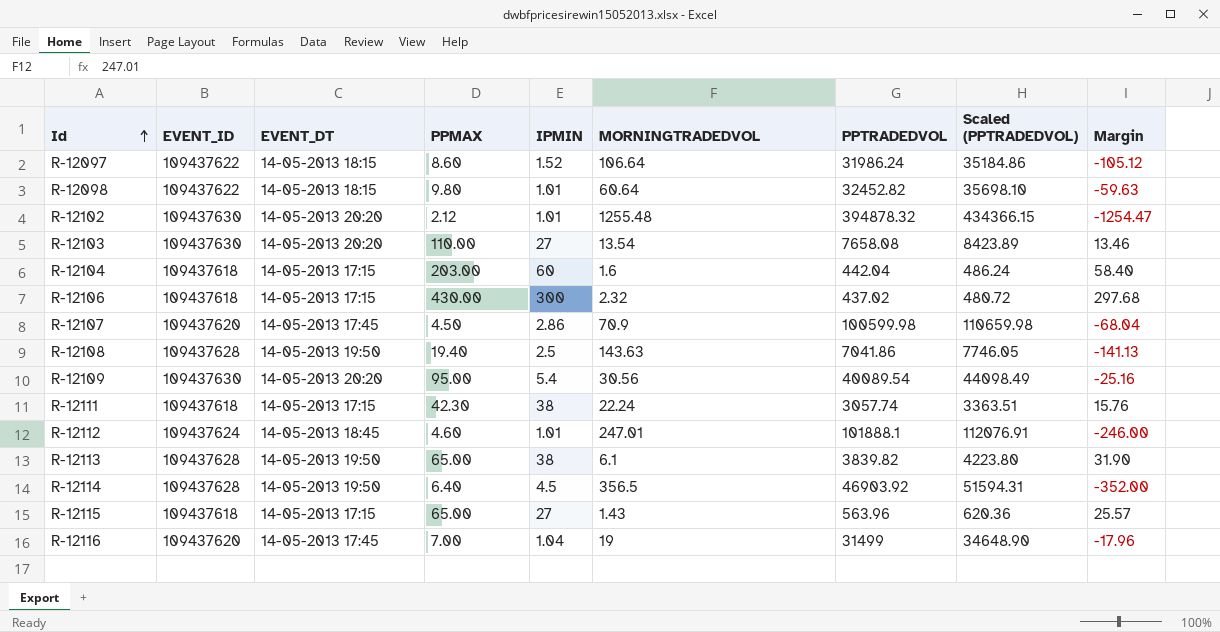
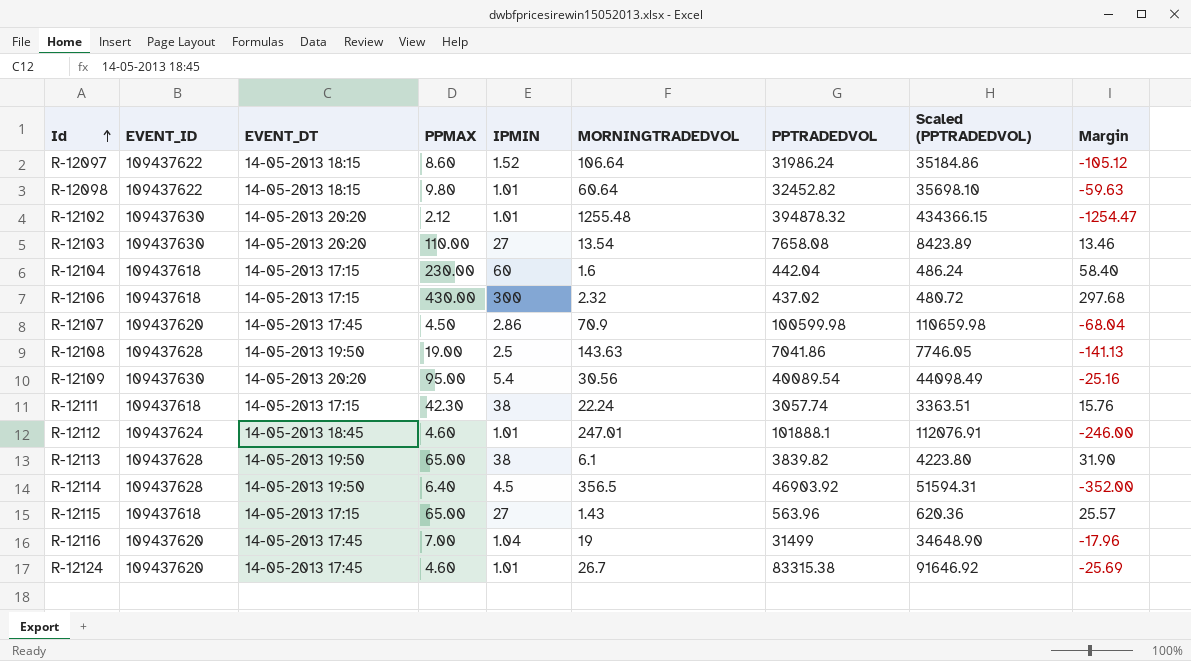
R-12104 | PPMAX: 203.00 -> 230.00
R-12108 | PPMAX: 19.40 -> 19.00
row R-12124: none -> 109437620 | 14-05-2013 17:45 | 4.60 | 1.01 | 26.7 | 83315.38 | 91646.92 | -25.69

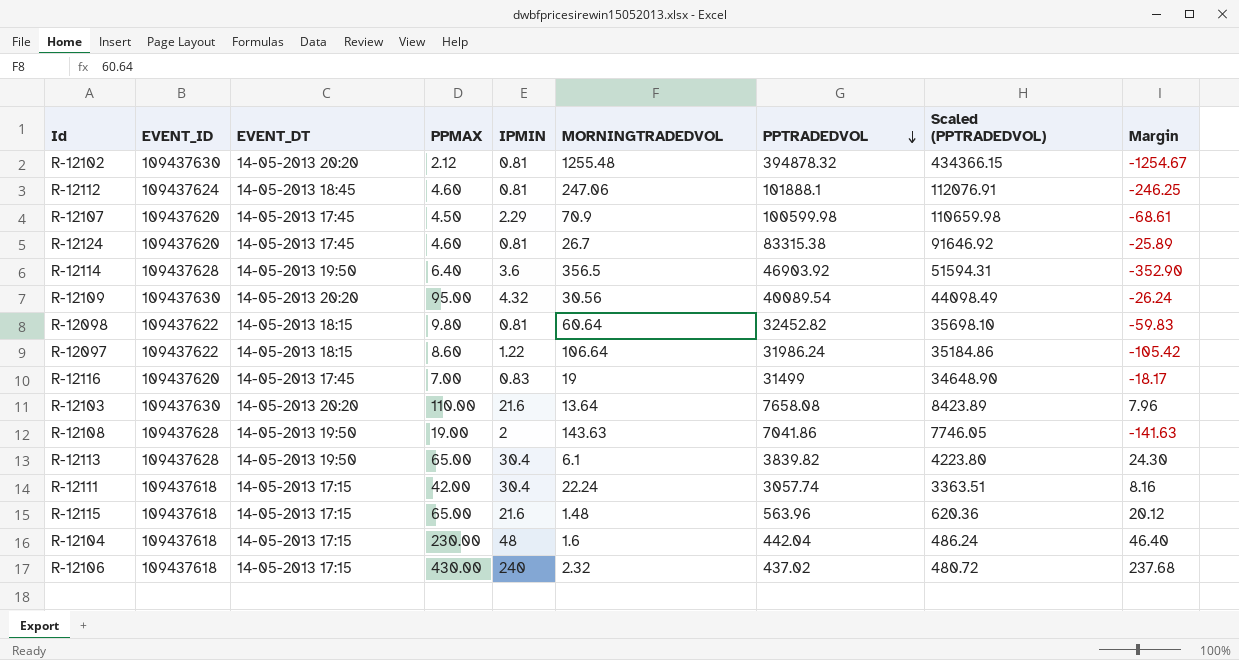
row order: Id ascending -> PPTRADEDVOL descending
R-12102 | IPMIN: 1.01 -> 0.81
R-12102 | Margin: -1254.47 -> -1254.67
R-12112 | IPMIN: 1.01 -> 0.81
R-12112 | MORNINGTRADEDVOL: 247.01 -> 247.06
R-12112 | Margin: -246.00 -> -246.25
R-12107 | IPMIN: 2.86 -> 2.29
R-12107 | Margin: -68.04 -> -68.61
R-12124 | IPMIN: 1.01 -> 0.81
R-12124 | Margin: -25.69 -> -25.89
R-12114 | IPMIN: 4.5 -> 3.6
R-12114 | Margin: -352.00 -> -352.90
R-12109 | IPMIN: 5.4 -> 4.32
R-12109 | Margin: -25.16 -> -26.24
R-12098 | IPMIN: 1.01 -> 0.81
R-12098 | Margin: -59.63 -> -59.83
R-12097 | IPMIN: 1.52 -> 1.22
R-12097 | Margin: -105.12 -> -105.42
R-12116 | IPMIN: 1.04 -> 0.83
R-12116 | Margin: -17.96 -> -18.17
R-12103 | IPMIN: 27 -> 21.6
R-12103 | MORNINGTRADEDVOL: 13.54 -> 13.64
R-12103 | Margin: 13.46 -> 7.96
R-12108 | IPMIN: 2.5 -> 2
R-12108 | Margin: -141.13 -> -141.63
R-12113 | IPMIN: 38 -> 30.4
R-12113 | Margin: 31.90 -> 24.30
R-12111 | PPMAX: 42.30 -> 42.00
R-12111 | IPMIN: 38 -> 30.4
R-12111 | Margin: 15.76 -> 8.16
R-12115 | IPMIN: 27 -> 21.6
R-12115 | MORNINGTRADEDVOL: 1.43 -> 1.48
R-12115 | Margin: 25.57 -> 20.12
R-12104 | IPMIN: 60 -> 48
R-12104 | Margin: 58.40 -> 46.40
R-12106 | IPMIN: 300 -> 240
R-12106 | Margin: 297.68 -> 237.68

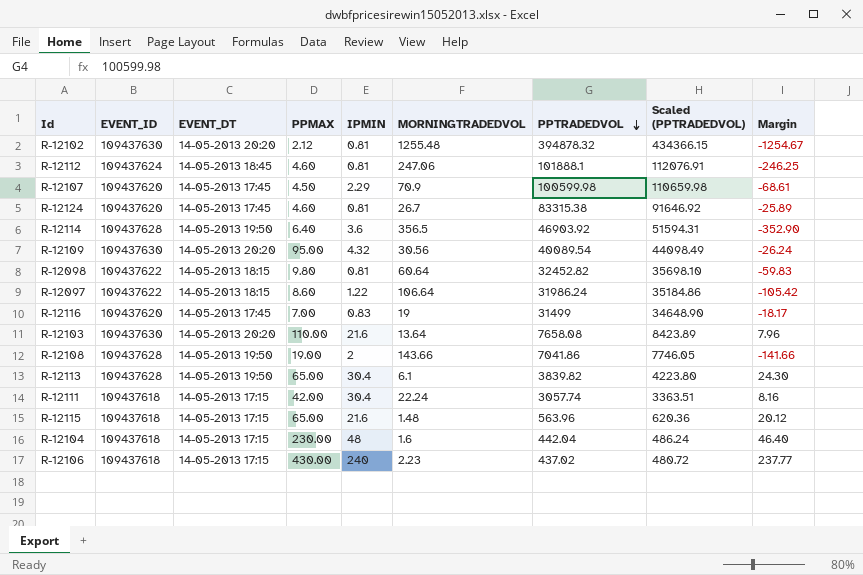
R-12108 | MORNINGTRADEDVOL: 143.63 -> 143.66
R-12108 | Margin: -141.63 -> -141.66
R-12106 | MORNINGTRADEDVOL: 2.32 -> 2.23
R-12106 | Margin: 237.68 -> 237.77

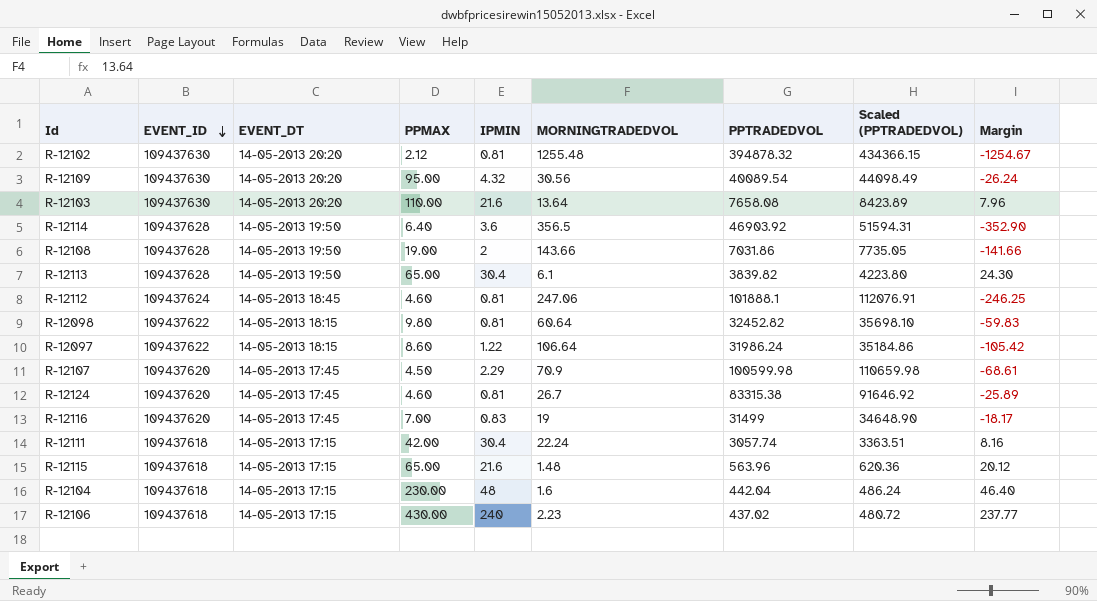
row order: PPTRADEDVOL descending -> EVENT_ID descending
R-12108 | PPTRADEDVOL: 7041.86 -> 7031.86
R-12108 | Scaled (PPTRADEDVOL): 7746.05 -> 7735.05

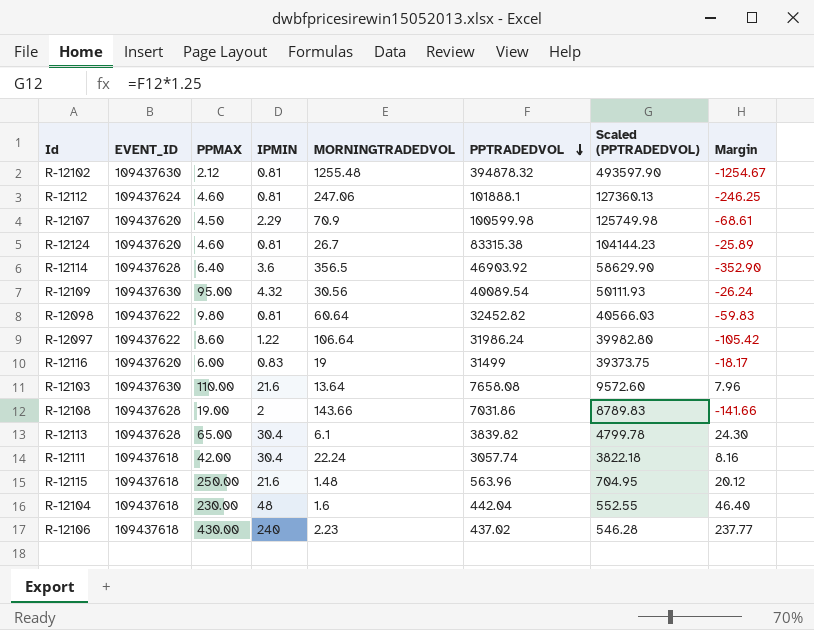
row order: EVENT_ID descending -> PPTRADEDVOL descending
column EVENT_DT | position: 3 -> none
column Scaled (PPTRADEDVOL) | formula: [PPTRADEDVOL] * 1.1 -> [PPTRADEDVOL] * 1.25
R-12116 | PPMAX: 7.00 -> 6.00
R-12115 | PPMAX: 65.00 -> 250.00

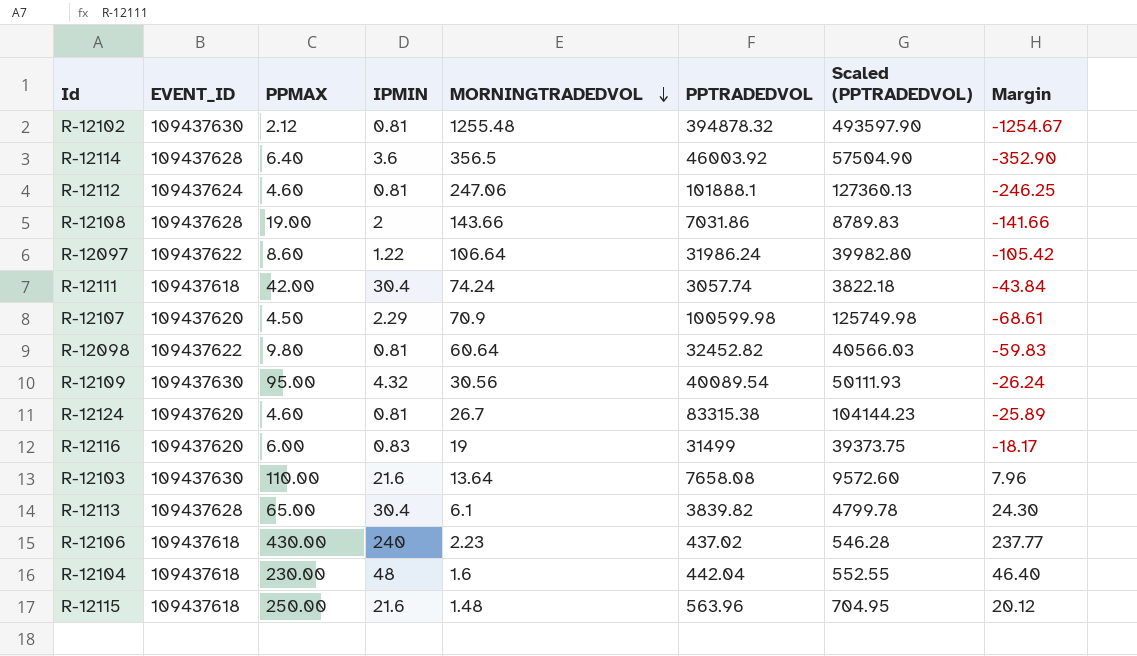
row order: PPTRADEDVOL descending -> MORNINGTRADEDVOL descending
R-12114 | PPTRADEDVOL: 46903.92 -> 46003.92
R-12114 | Scaled (PPTRADEDVOL): 58629.90 -> 57504.90
R-12111 | MORNINGTRADEDVOL: 22.24 -> 74.24
R-12111 | Margin: 8.16 -> -43.84

